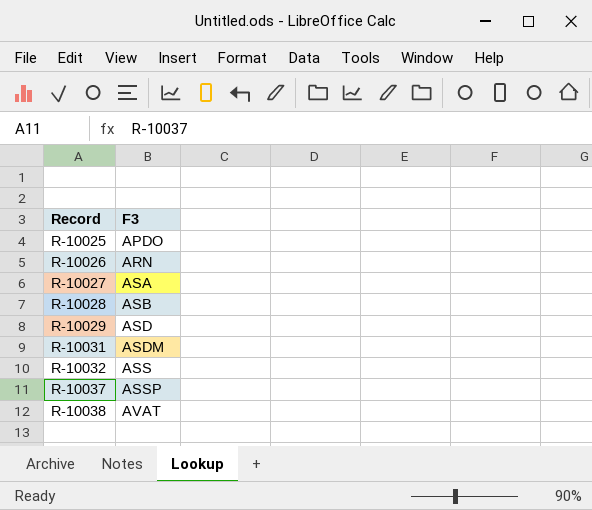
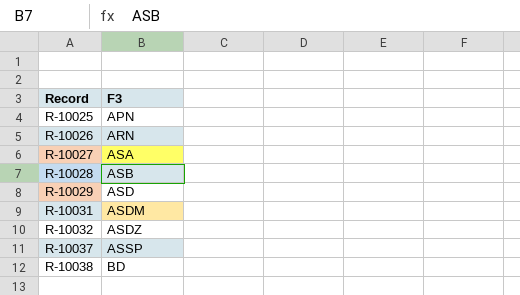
R-10025 | F3: APDO -> APN
R-10032 | F3: ASS -> ASDZ
R-10038 | F3: AVAT -> BD

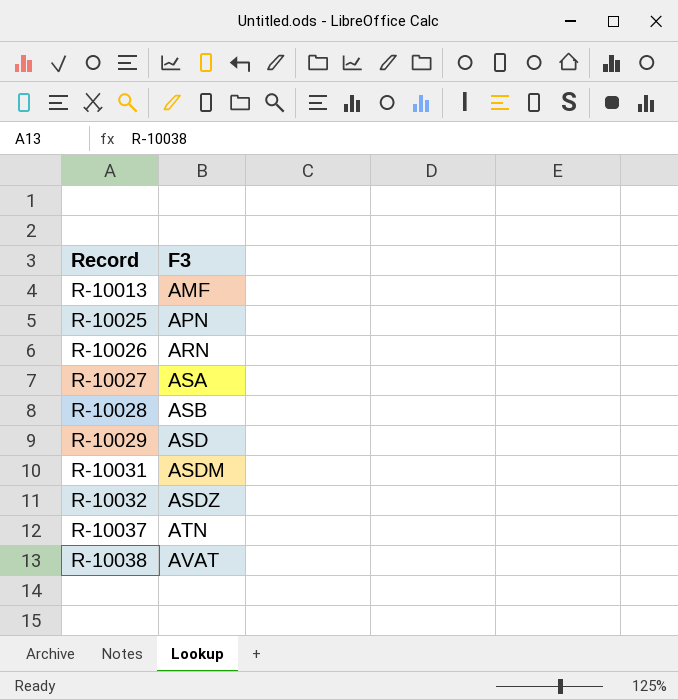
row R-10013: none -> AMF
R-10037 | F3: ASSP -> ATN
R-10038 | F3: BD -> AVAT

